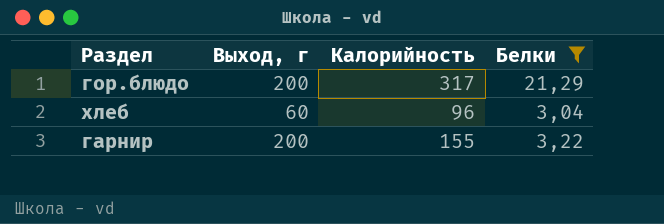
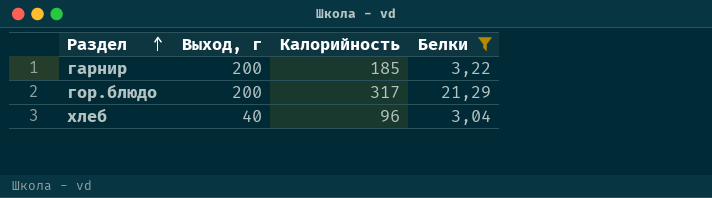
row order: none -> Раздел ascending
гарнир | Калорийность: 155 -> 185
хлеб | Выход, г: 60 -> 40

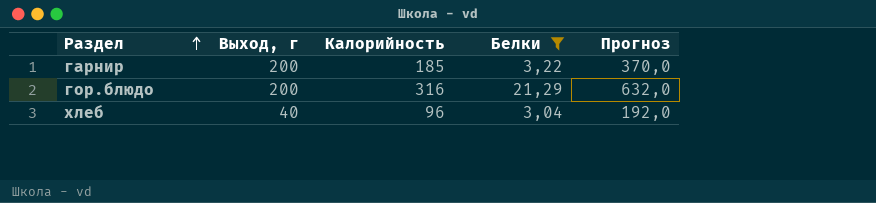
column Прогноз | formula: none -> [Калорийность] * 2
гор.блюдо | Калорийность: 317 -> 316

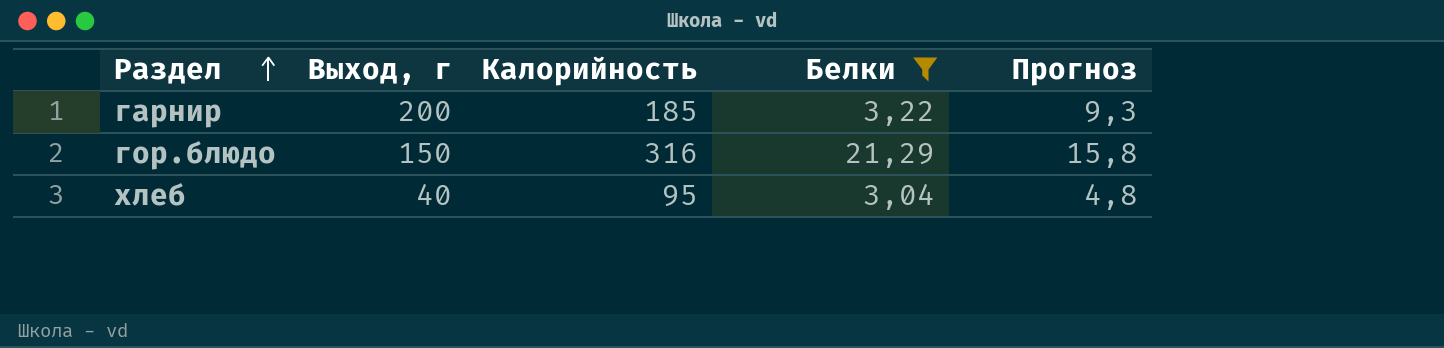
column Прогноз | formula: [Калорийность] * 2 -> [Калорийность] * 0,05
гор.блюдо | Выход, г: 200 -> 150
хлеб | Калорийность: 96 -> 95

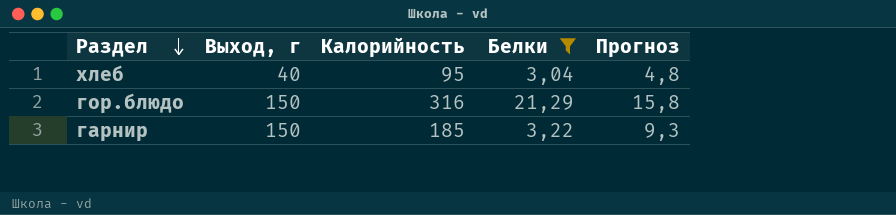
row order: Раздел ascending -> Раздел descending
гарнир | Выход, г: 200 -> 150

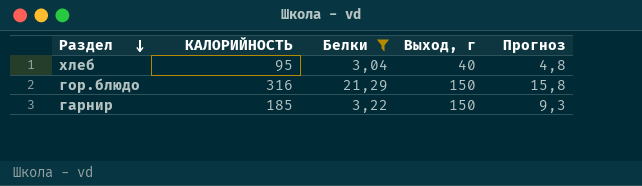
column name: Калорийность -> КАЛОРИЙНОСТЬ
column Выход, г | position: 2 -> 4

